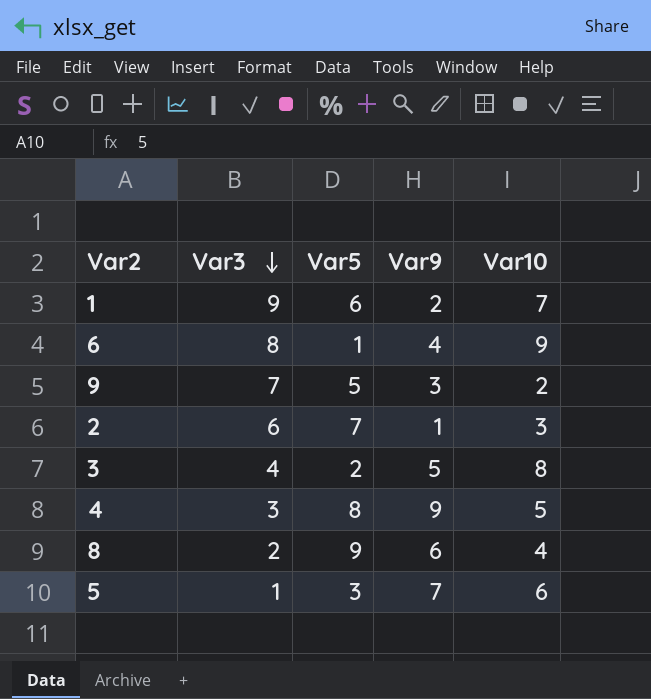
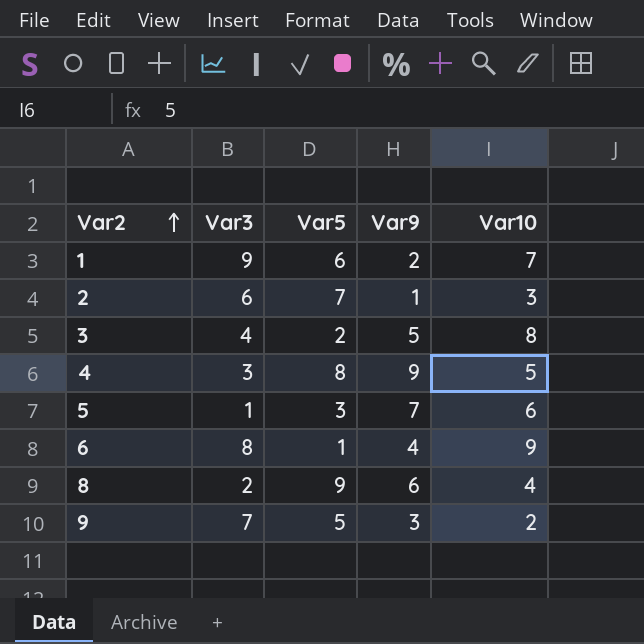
row order: Var3 descending -> Var2 ascending

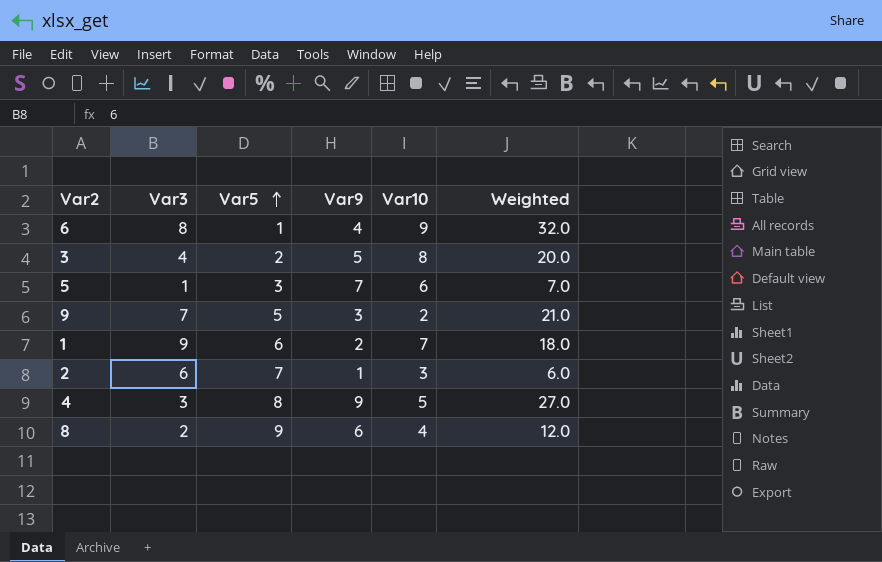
row order: Var2 ascending -> Var5 ascending
column Weighted | formula: none -> [Var3] * [Var9]

